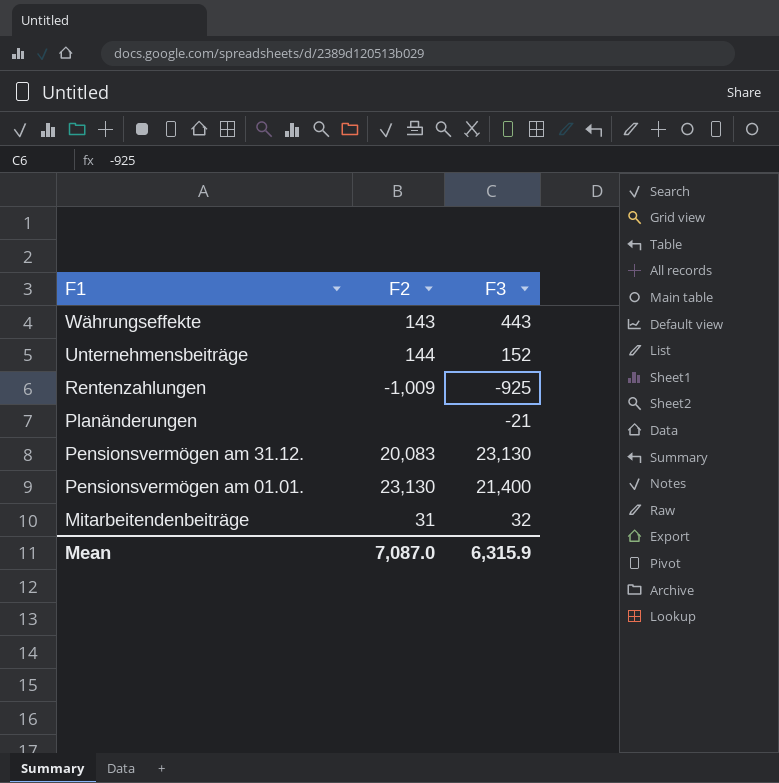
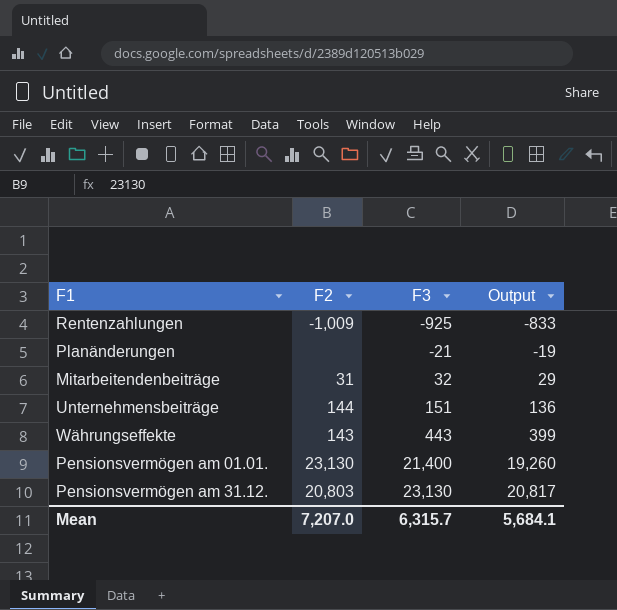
row order: F1 descending -> F3 ascending
column Output | formula: none -> [F3] * 0.9
Unternehmensbeiträge | F3: 152 -> 151
Pensionsvermögen am 31.12. | F2: 20,083 -> 20,803
Mean | F2: 7,087.0 -> 7,207.0
Mean | F3: 6,315.9 -> 6,315.7

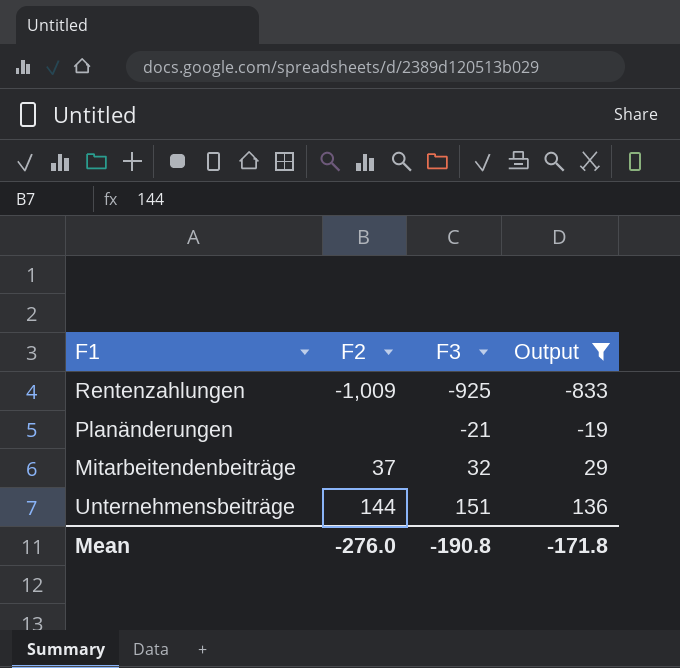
filter: none -> Output <= 136
Mitarbeitendenbeiträge | F2: 31 -> 37
Mean | F2: 7,207.0 -> -276.0
Mean | F3: 6,315.7 -> -190.8
Mean | Output: 5,684.1 -> -171.8

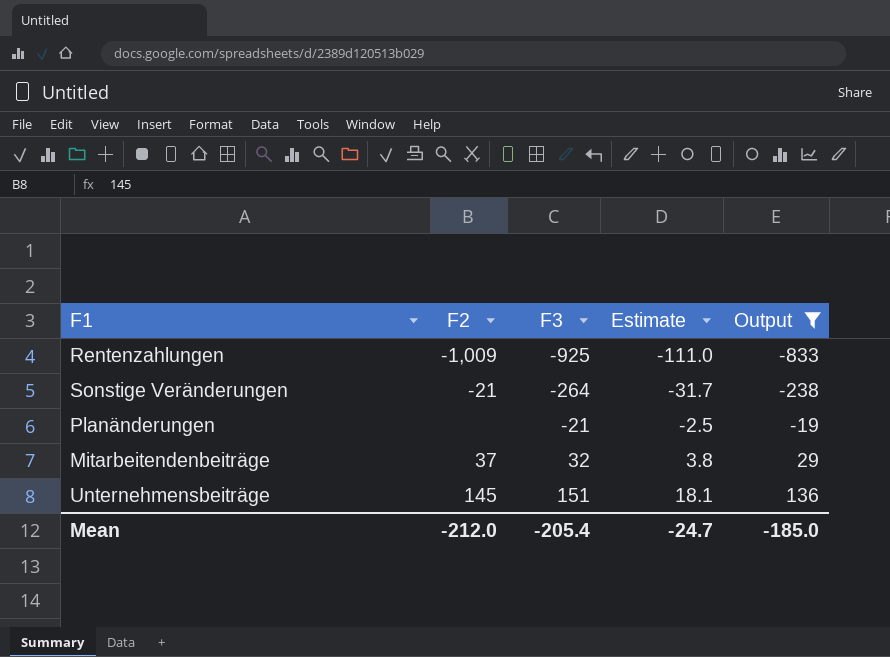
column Estimate | formula: none -> [F3] * 0.12
row Sonstige Veränderungen: none -> -21 | -264 | -31.7 | -238
Unternehmensbeiträge | F2: 144 -> 145
Mean | F2: -276.0 -> -212.0
Mean | F3: -190.8 -> -205.4
Mean | Output: -171.8 -> -185.0

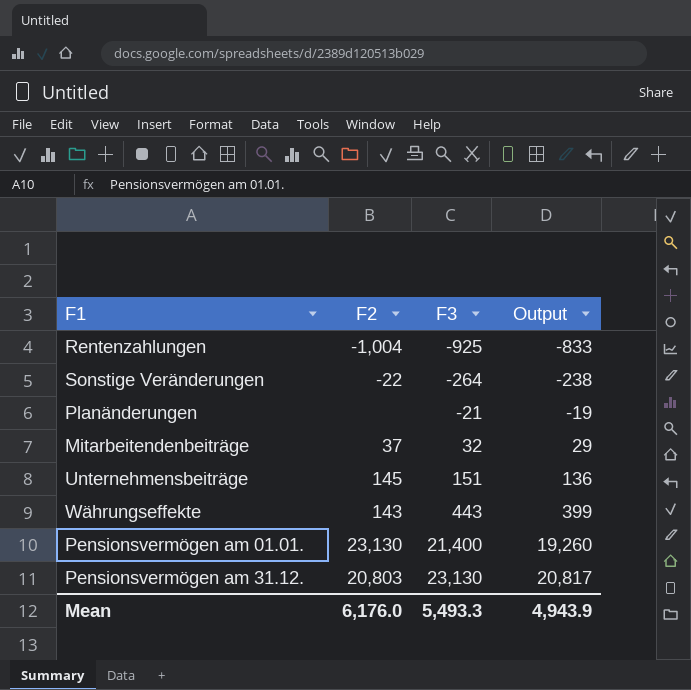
filter: Output <= 136 -> none
column Estimate | formula: [F3] * 0.12 -> none
Rentenzahlungen | F2: -1,009 -> -1,004
Sonstige Veränderungen | F2: -21 -> -22
Mean | F2: -212.0 -> 6,176.0
Mean | F3: -205.4 -> 5,493.3
Mean | Output: -185.0 -> 4,943.9

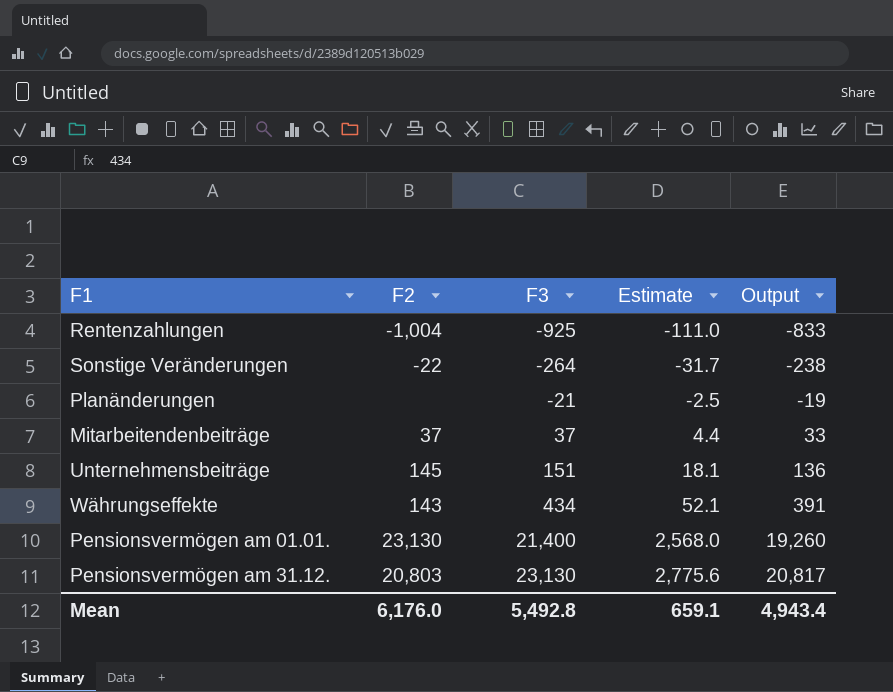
column Estimate | formula: none -> [F3] * 0.12
Mitarbeitendenbeiträge | F3: 32 -> 37
Mitarbeitendenbeiträge | Output: 29 -> 33
Währungseffekte | F3: 443 -> 434
Währungseffekte | Output: 399 -> 391
Mean | F3: 5,493.3 -> 5,492.8
Mean | Output: 4,943.9 -> 4,943.4

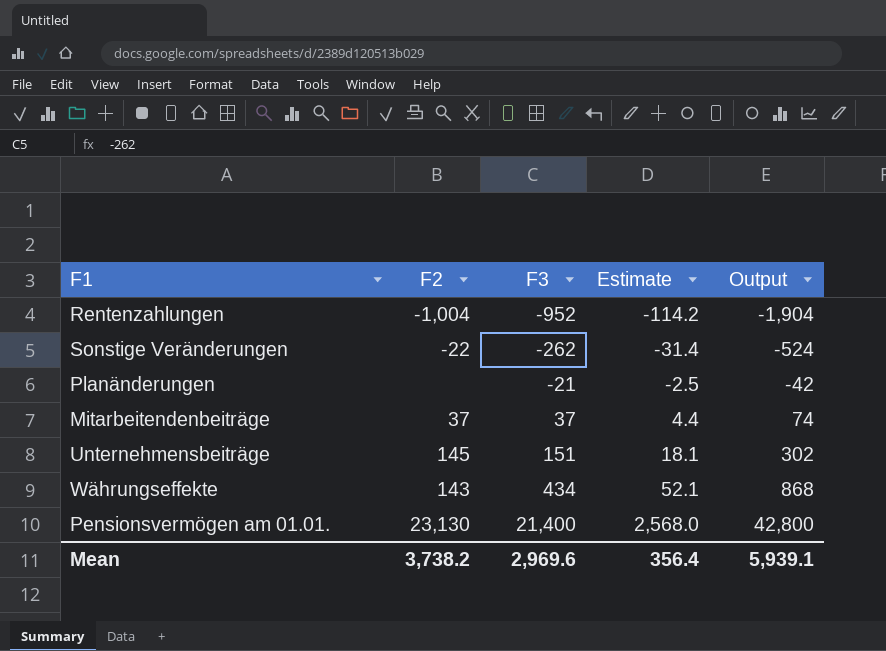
column Output | formula: [F3] * 0.9 -> [F3] * 2
row Pensionsvermögen am 31.12.: 20,803 | 23,130 | 2,775.6 | 20,817 -> none
Rentenzahlungen | F3: -925 -> -952
Rentenzahlungen | Estimate: -111.0 -> -114.2
Sonstige Veränderungen | F3: -264 -> -262
Sonstige Veränderungen | Estimate: -31.7 -> -31.4
Mean | F2: 6,176.0 -> 3,738.2
Mean | F3: 5,492.8 -> 2,969.6
Mean | Estimate: 659.1 -> 356.4
Mean | Output: 4,943.4 -> 5,939.1

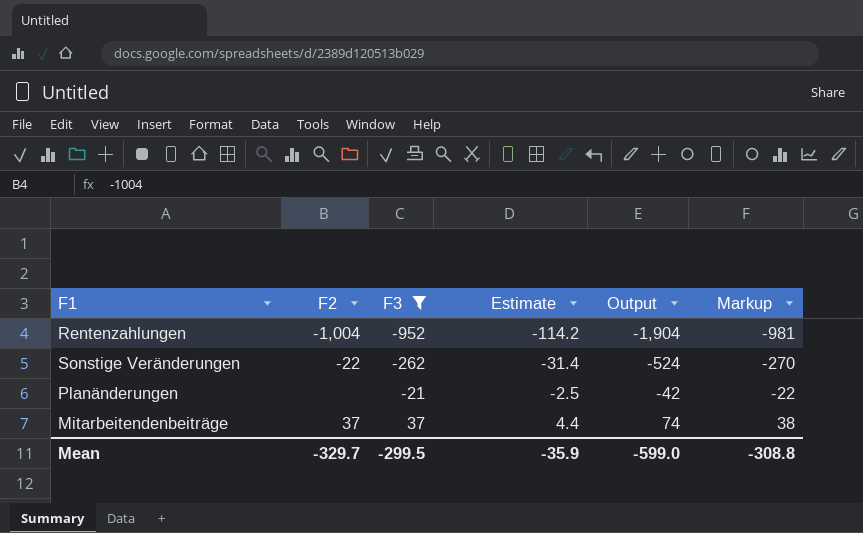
filter: none -> F3 <= 37
column Markup | formula: none -> [F3] * 1.03
Mean | F2: 3,738.2 -> -329.7
Mean | F3: 2,969.6 -> -299.5
Mean | Estimate: 356.4 -> -35.9
Mean | Output: 5,939.1 -> -599.0

